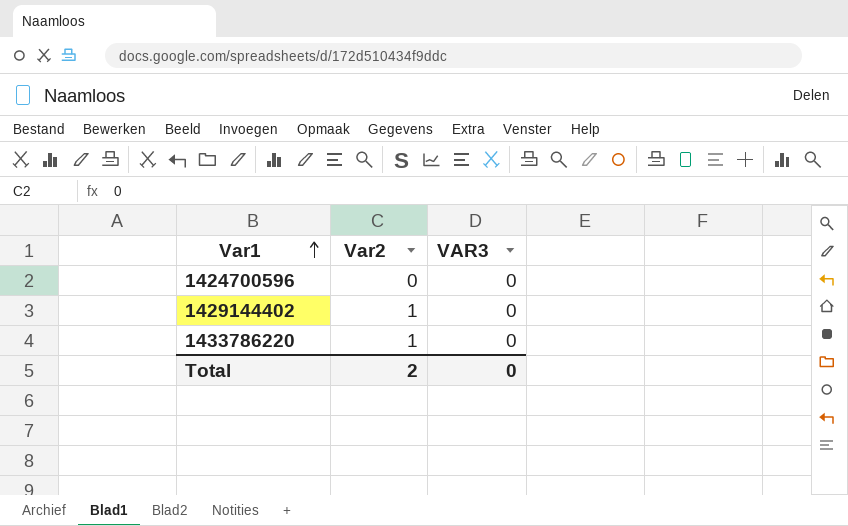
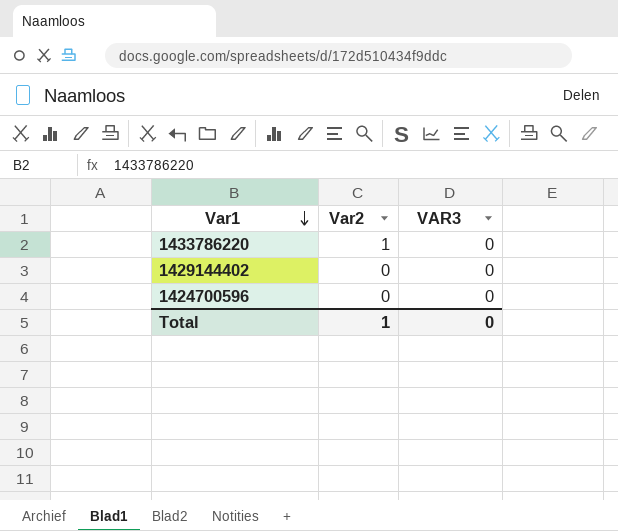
row order: Var1 ascending -> Var1 descending
1429144402 | Var2: 1 -> 0
Total | Var2: 2 -> 1

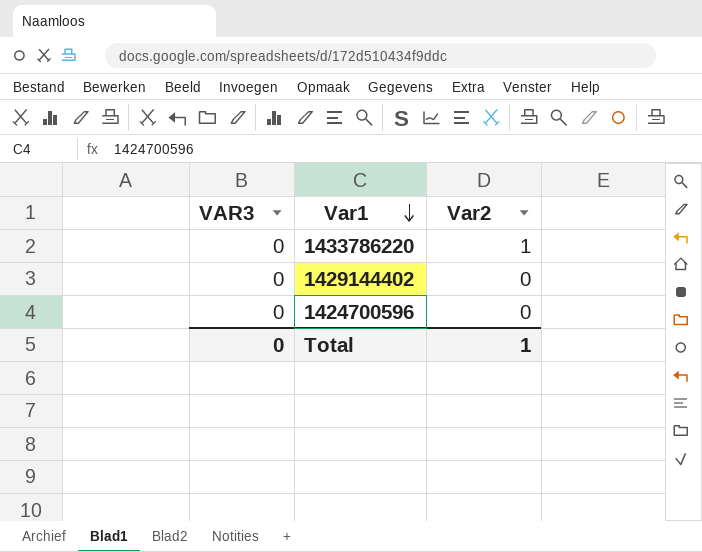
column VAR3 | position: 3 -> 1

